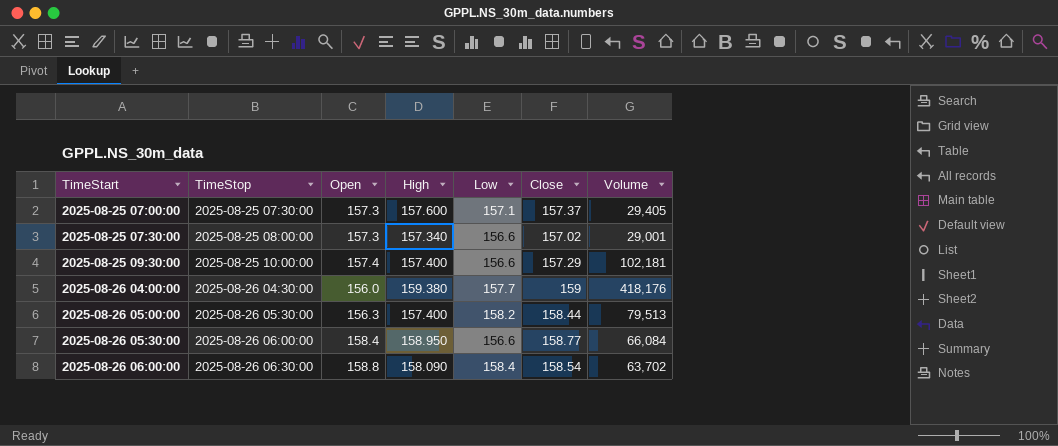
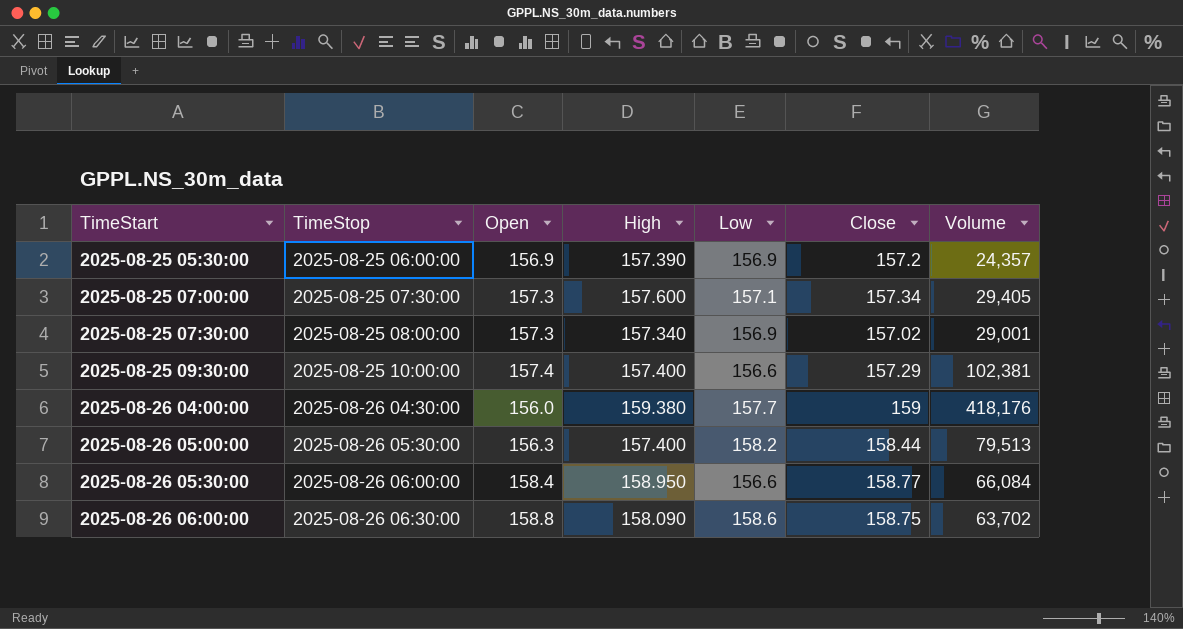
row 2025-08-25 05:30:00: none -> 2025-08-25 06:00:00 | 156.9 | 157.390 | 156.9 | 157.2 | 24,357
2025-08-25 07:00:00 | Close: 157.37 -> 157.34
2025-08-25 07:30:00 | Low: 156.6 -> 156.9
2025-08-25 09:30:00 | Volume: 102,181 -> 102,381
2025-08-26 06:00:00 | Low: 158.4 -> 158.6
2025-08-26 06:00:00 | Close: 158.54 -> 158.75

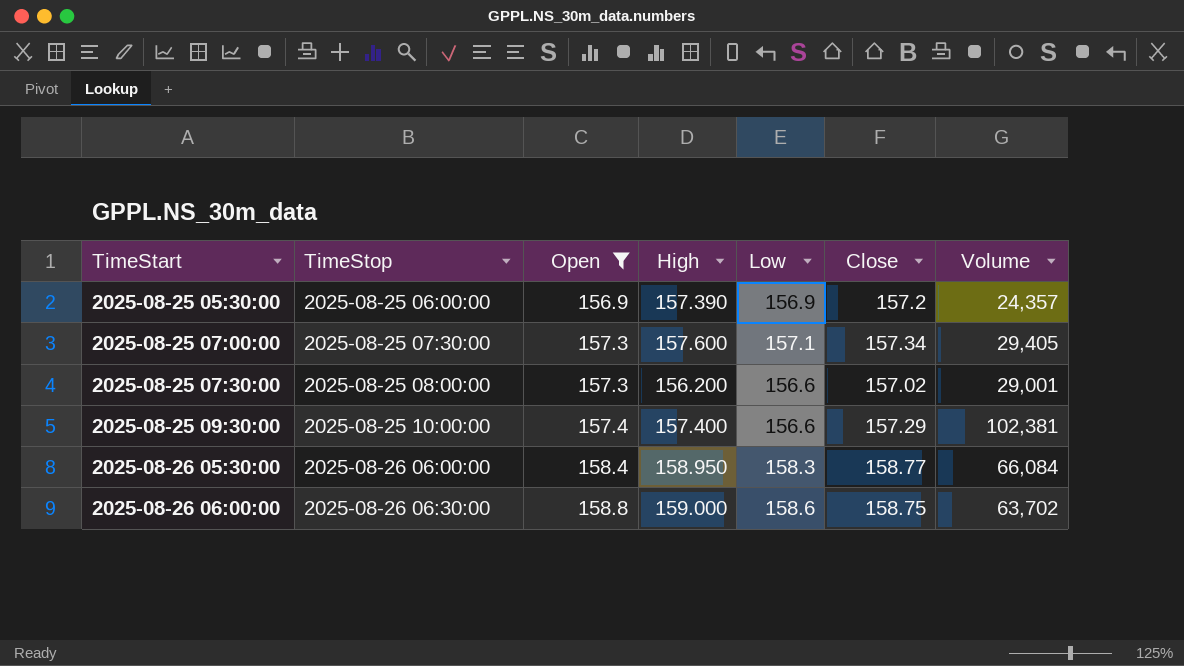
filter: none -> Open >= 156.9
2025-08-25 07:30:00 | High: 157.340 -> 156.200
2025-08-25 07:30:00 | Low: 156.9 -> 156.6
2025-08-26 05:30:00 | Low: 156.6 -> 158.3
2025-08-26 06:00:00 | High: 158.090 -> 159.000

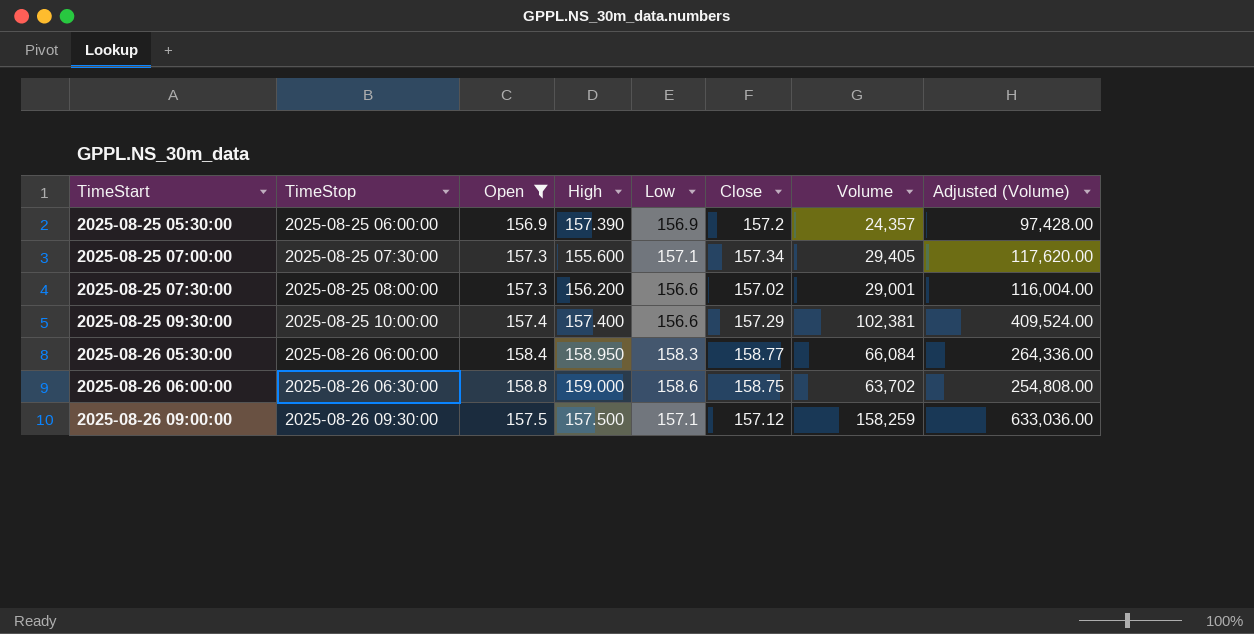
column Adjusted (Volume) | formula: none -> [Volume] * 4
2025-08-25 07:00:00 | High: 157.600 -> 155.600
row 2025-08-26 09:00:00: none -> 2025-08-26 09:30:00 | 157.5 | 157.500 | 157.1 | 157.12 | 158,259 | 633,036.00

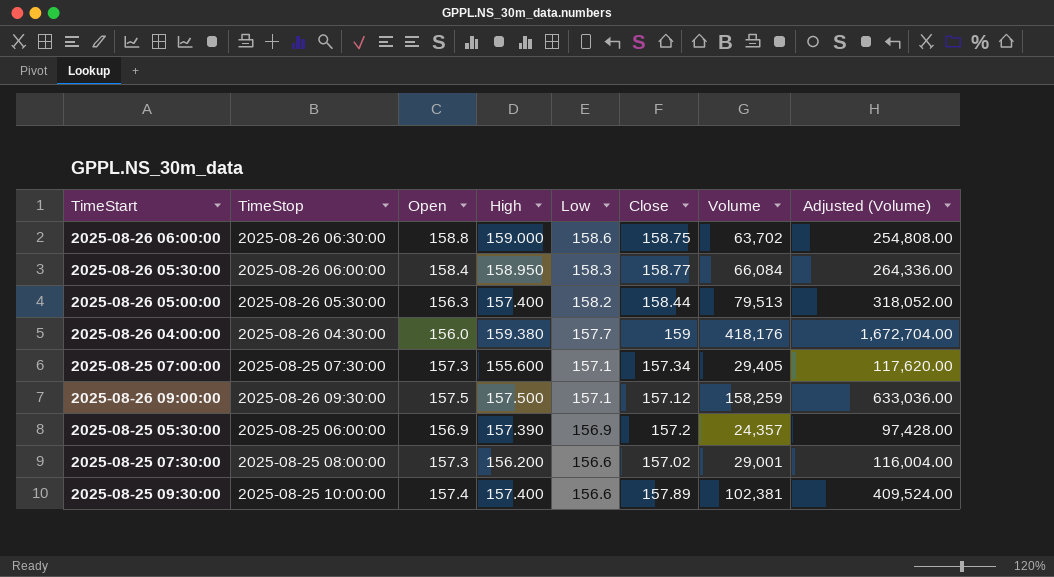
filter: Open >= 156.9 -> none
row order: TimeStart ascending -> Low descending
2025-08-25 09:30:00 | Close: 157.29 -> 157.89

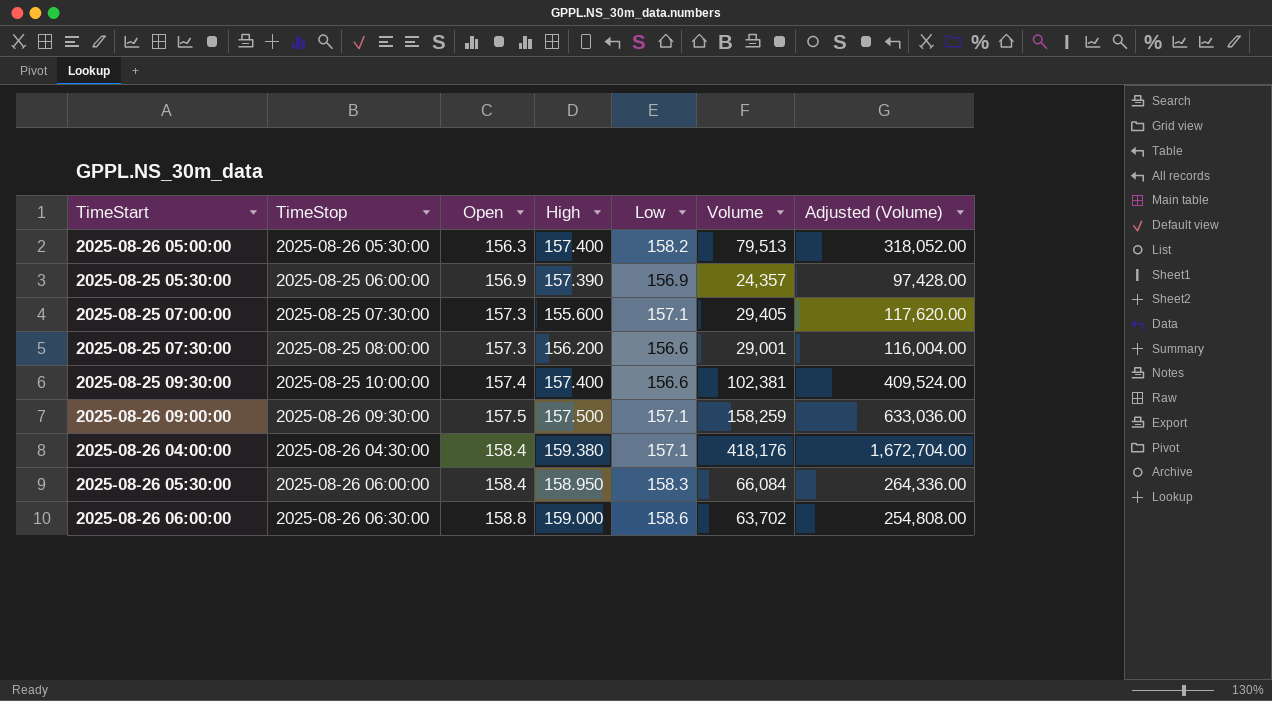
row order: Low descending -> Open ascending
column Close | position: 6 -> none
2025-08-26 04:00:00 | Open: 156.0 -> 158.4
2025-08-26 04:00:00 | Low: 157.7 -> 157.1

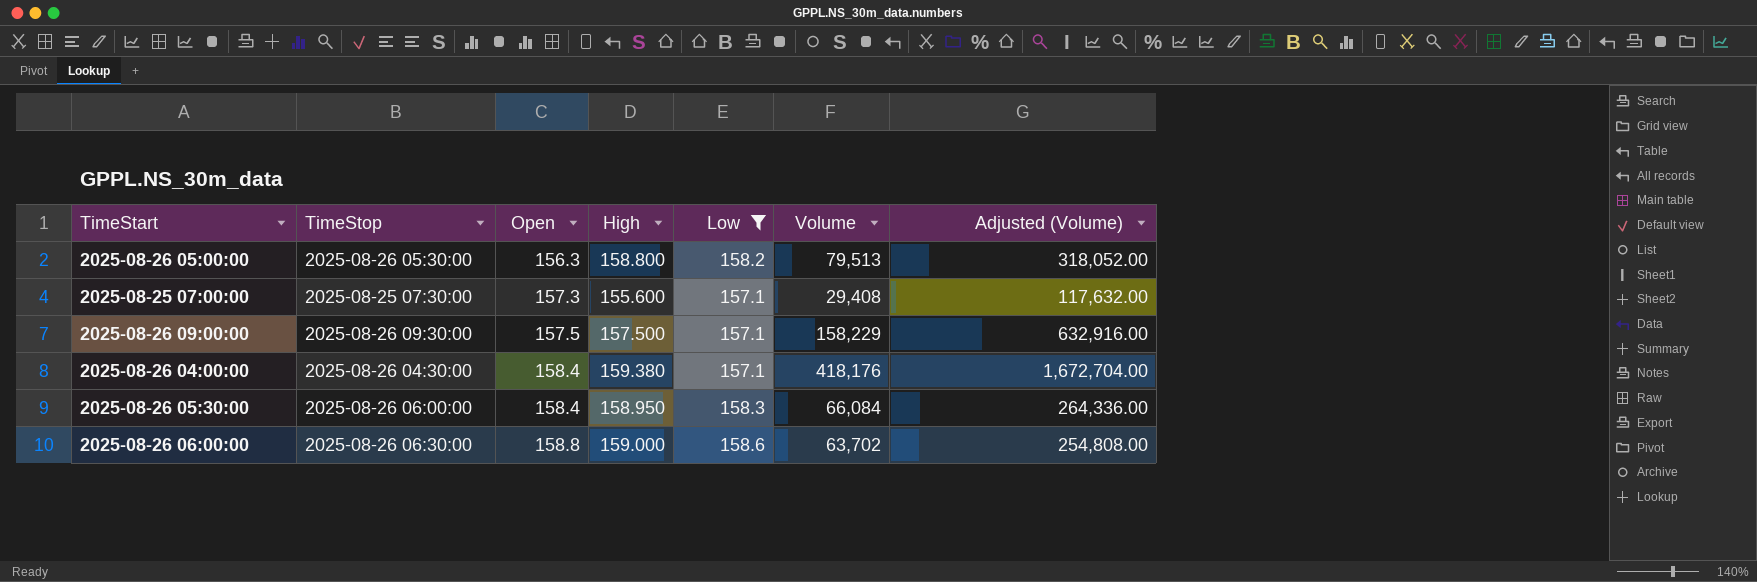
filter: none -> Low >= 157.1
2025-08-26 05:00:00 | High: 157.400 -> 158.800
2025-08-25 07:00:00 | Volume: 29,405 -> 29,408
2025-08-25 07:00:00 | Adjusted (Volume): 117,620.00 -> 117,632.00
2025-08-26 09:00:00 | Volume: 158,259 -> 158,229
2025-08-26 09:00:00 | Adjusted (Volume): 633,036.00 -> 632,916.00

